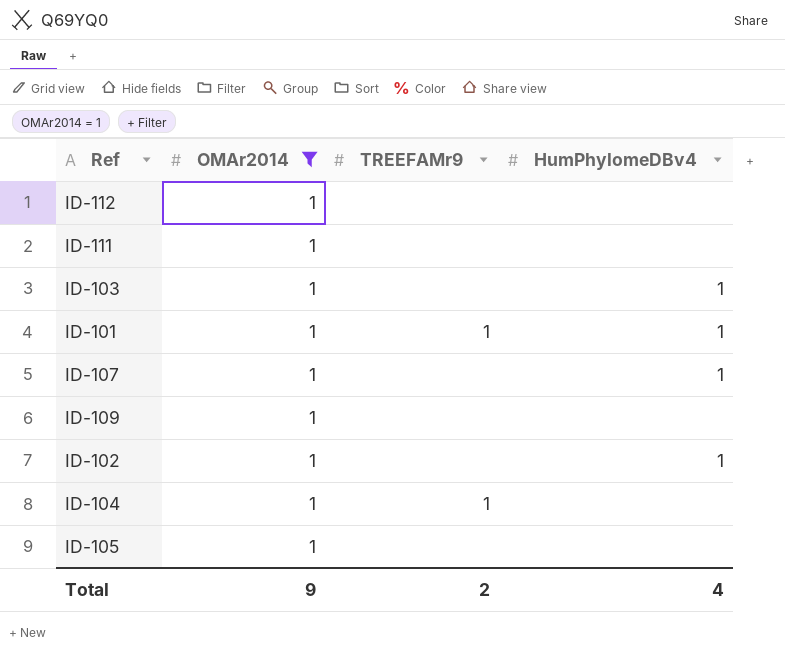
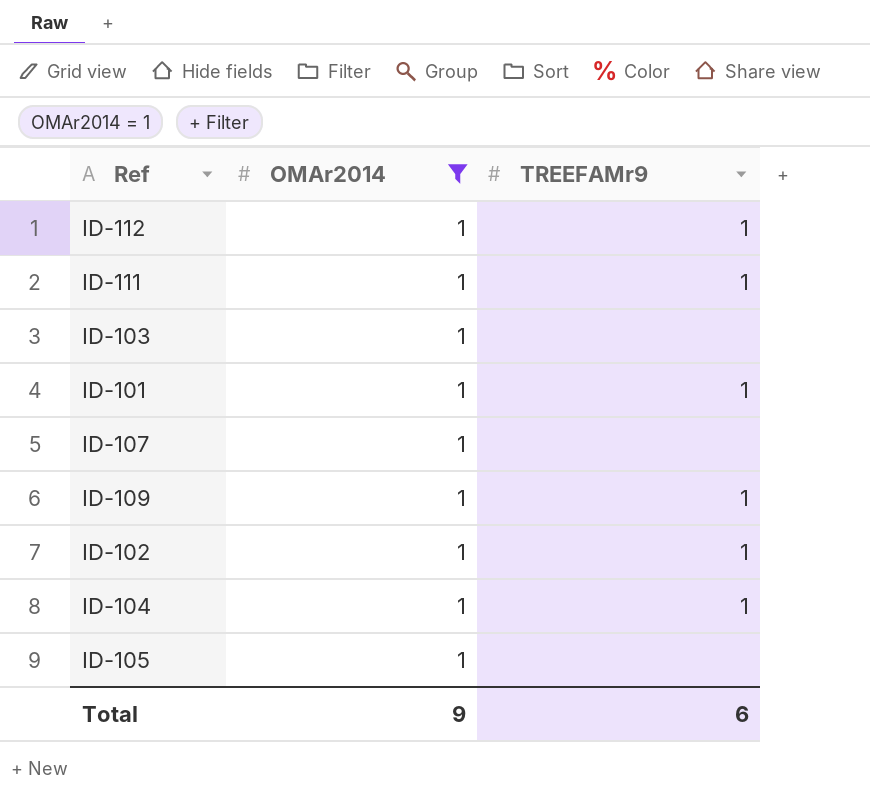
column HumPhylomeDBv4 | position: 4 -> none
ID-112 | TREEFAMr9: none -> 1
ID-111 | TREEFAMr9: none -> 1
ID-109 | TREEFAMr9: none -> 1
ID-102 | TREEFAMr9: none -> 1
Total | TREEFAMr9: 2 -> 6

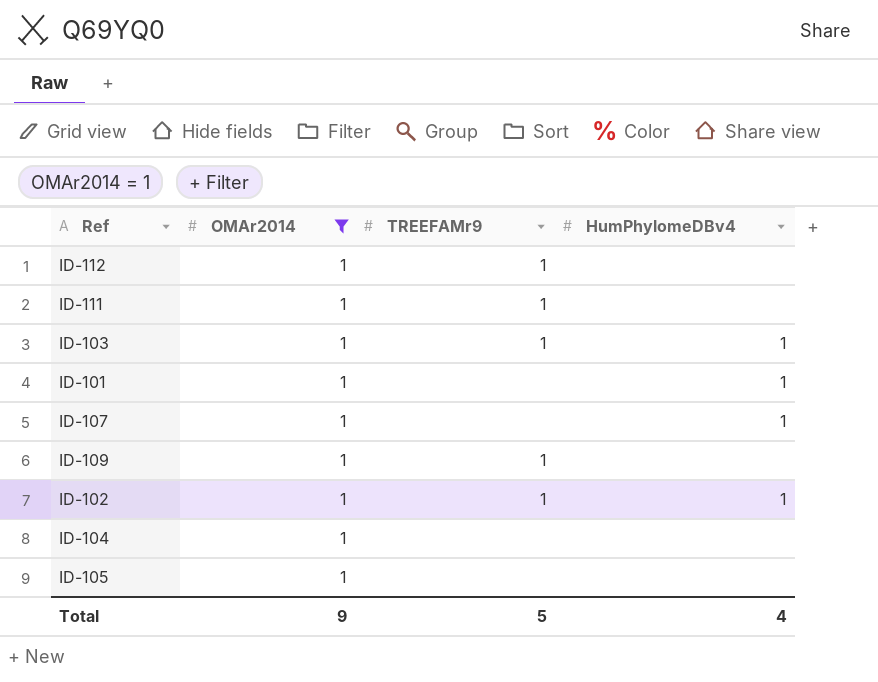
column HumPhylomeDBv4 | position: none -> 4
ID-103 | TREEFAMr9: none -> 1
ID-101 | TREEFAMr9: 1 -> none
ID-104 | TREEFAMr9: 1 -> none
Total | TREEFAMr9: 6 -> 5

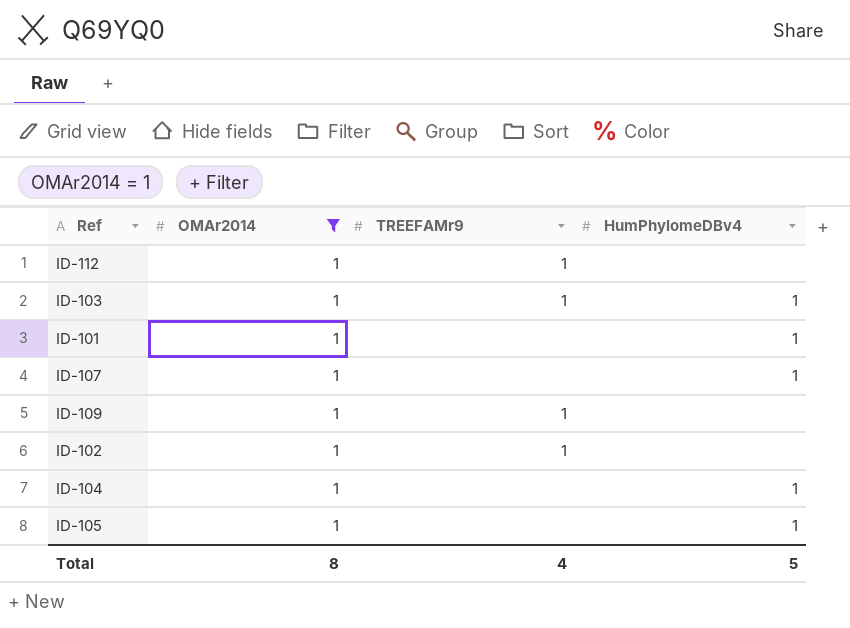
row ID-111: 1 | 1 | none -> none
ID-102 | HumPhylomeDBv4: 1 -> none
ID-104 | HumPhylomeDBv4: none -> 1
ID-105 | HumPhylomeDBv4: none -> 1
Total | OMAr2014: 9 -> 8
Total | TREEFAMr9: 5 -> 4
Total | HumPhylomeDBv4: 4 -> 5

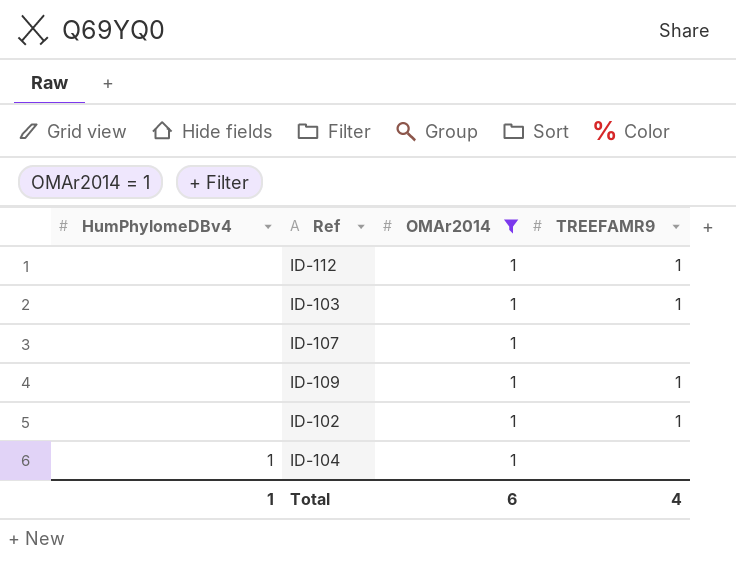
column HumPhylomeDBv4 | position: 4 -> 1
column name: TREEFAMr9 -> TREEFAMR9
row ID-101: 1 | none | 1 -> none
row ID-105: 1 | none | 1 -> none
ID-103 | HumPhylomeDBv4: 1 -> none
ID-107 | HumPhylomeDBv4: 1 -> none
Total | HumPhylomeDBv4: 5 -> 1
Total | OMAr2014: 8 -> 6

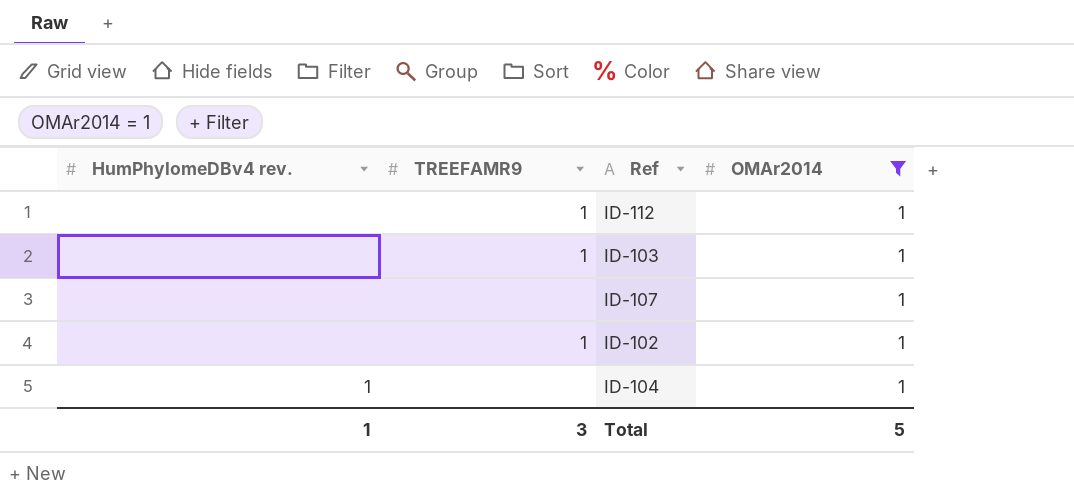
column name: HumPhylomeDBv4 -> HumPhylomeDBv4 rev.
column TREEFAMR9 | position: 4 -> 2
row ID-109: none | 1 | 1 -> none
Total | TREEFAMR9: 4 -> 3
Total | OMAr2014: 6 -> 5

